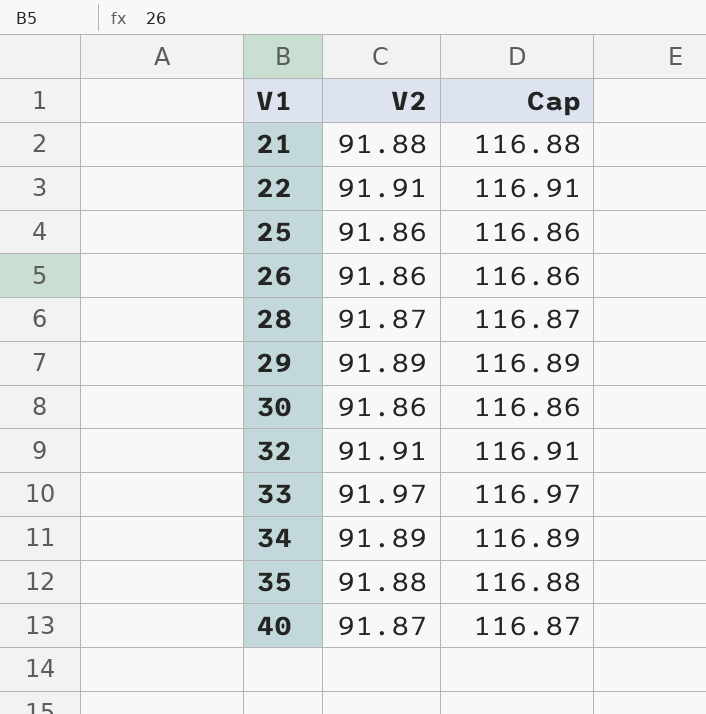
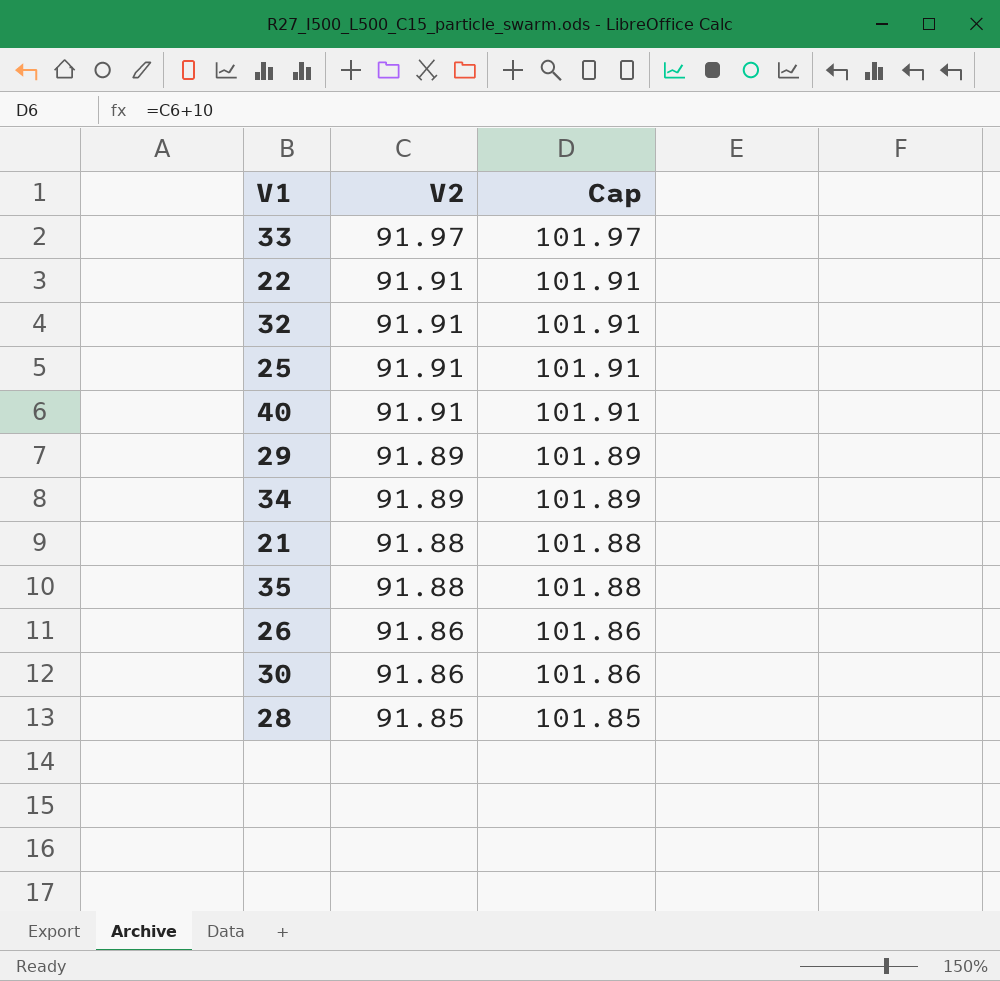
row order: V1 ascending -> V2 descending
column Cap | formula: [V2] + 25 -> [V2] + 10
25 | V2: 91.86 -> 91.91
40 | V2: 91.87 -> 91.91
28 | V2: 91.87 -> 91.85

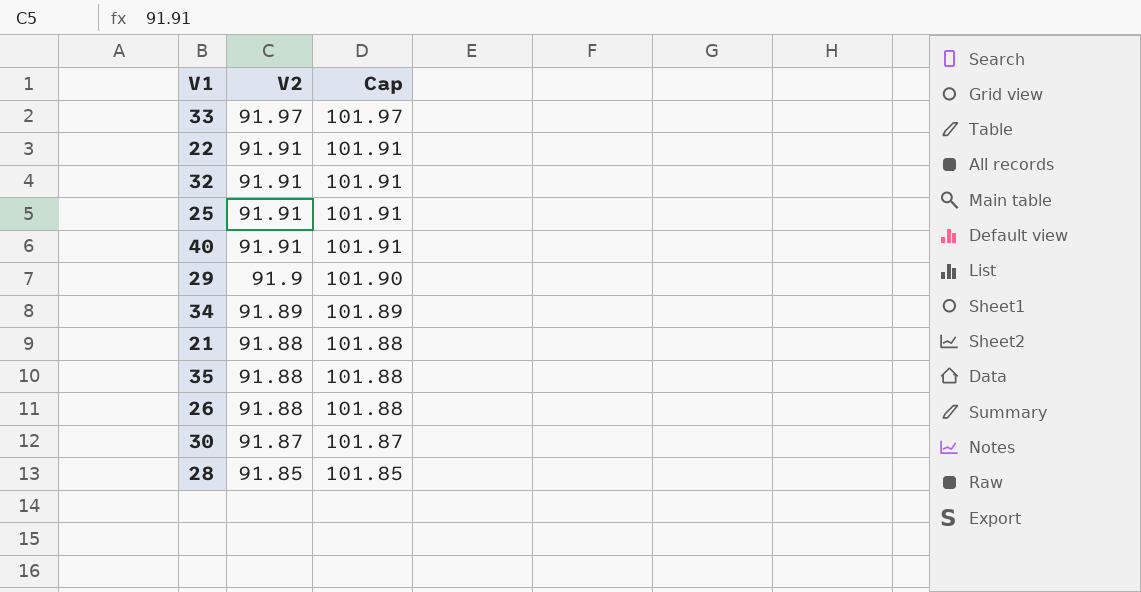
29 | V2: 91.89 -> 91.9
29 | Cap: 101.89 -> 101.90
26 | V2: 91.86 -> 91.88
26 | Cap: 101.86 -> 101.88
30 | V2: 91.86 -> 91.87
30 | Cap: 101.86 -> 101.87

